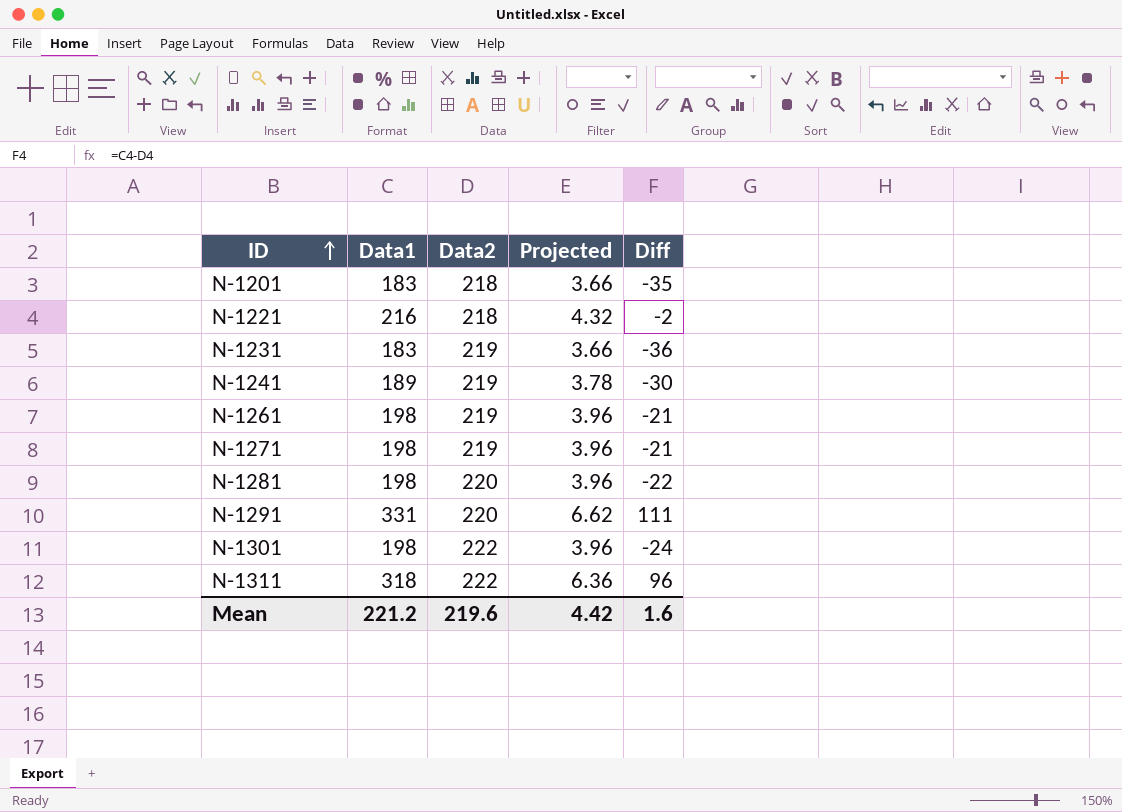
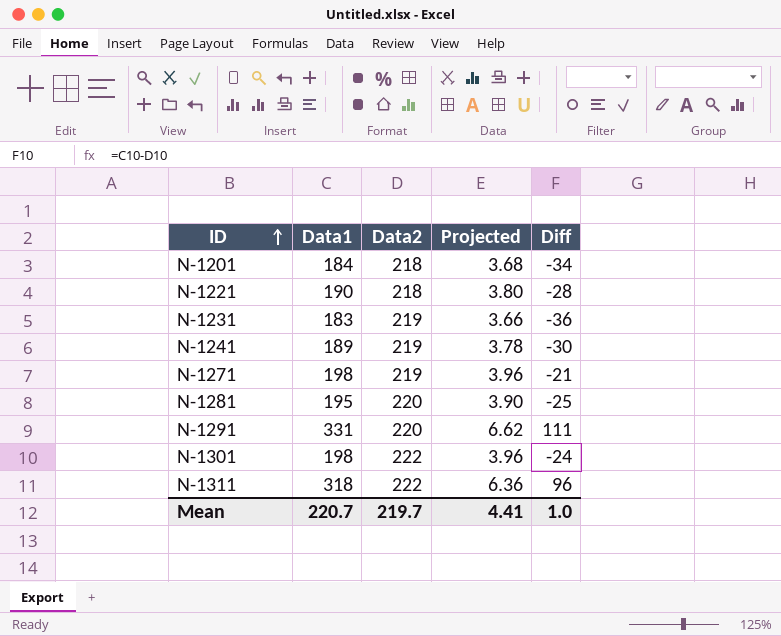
row N-1261: 198 | 219 | 3.96 | -21 -> none
N-1201 | Data1: 183 -> 184
N-1201 | Projected: 3.66 -> 3.68
N-1201 | Diff: -35 -> -34
N-1221 | Data1: 216 -> 190
N-1221 | Projected: 4.32 -> 3.80
N-1221 | Diff: -2 -> -28
N-1281 | Data1: 198 -> 195
N-1281 | Projected: 3.96 -> 3.90
N-1281 | Diff: -22 -> -25
Mean | Data1: 221.2 -> 220.7
Mean | Data2: 219.6 -> 219.7
Mean | Projected: 4.42 -> 4.41
Mean | Diff: 1.6 -> 1.0

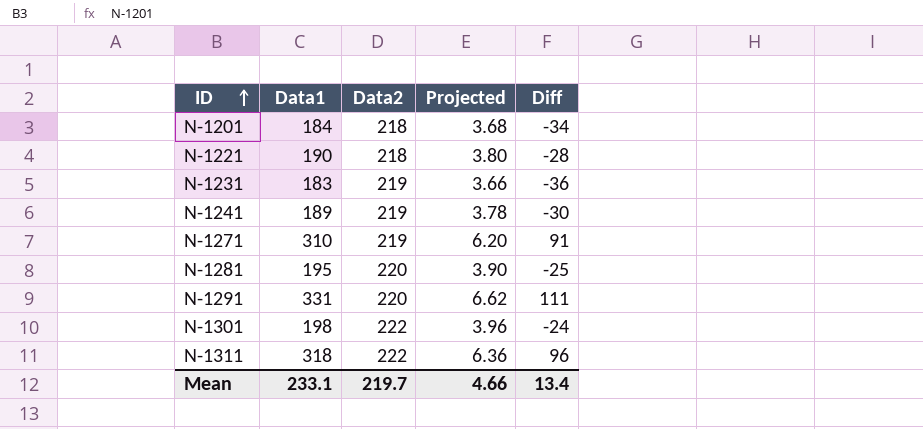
N-1271 | Data1: 198 -> 310
N-1271 | Projected: 3.96 -> 6.20
N-1271 | Diff: -21 -> 91
Mean | Data1: 220.7 -> 233.1
Mean | Projected: 4.41 -> 4.66
Mean | Diff: 1.0 -> 13.4

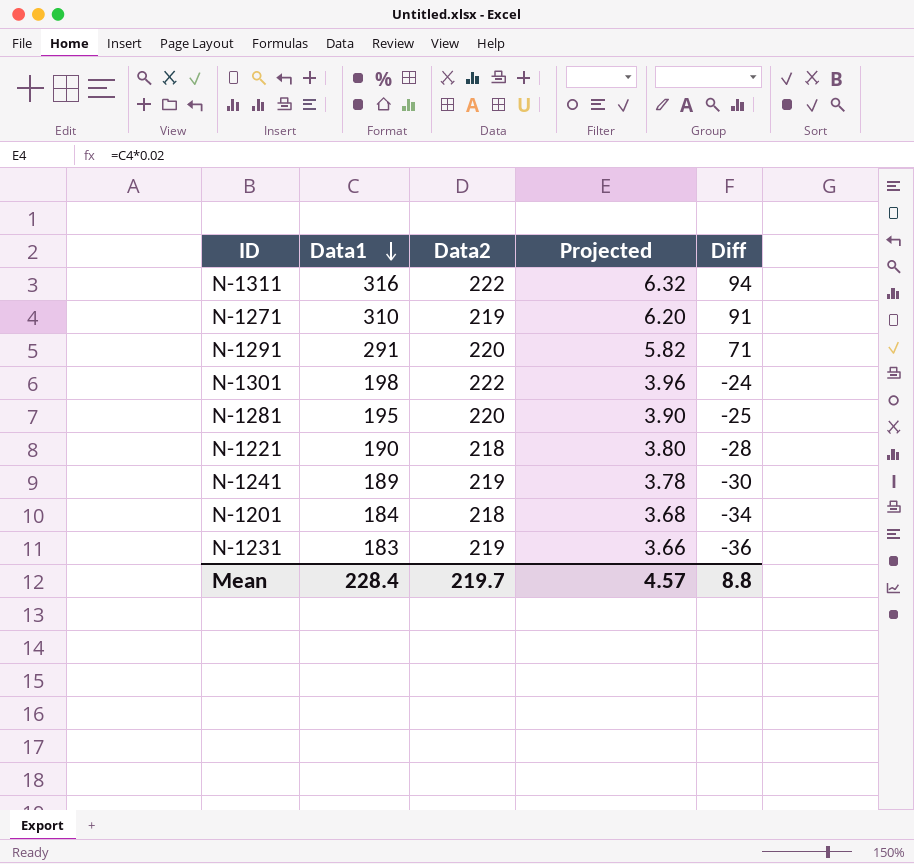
row order: ID ascending -> Data1 descending
N-1311 | Data1: 318 -> 316
N-1311 | Projected: 6.36 -> 6.32
N-1311 | Diff: 96 -> 94
N-1291 | Data1: 331 -> 291
N-1291 | Projected: 6.62 -> 5.82
N-1291 | Diff: 111 -> 71
Mean | Data1: 233.1 -> 228.4
Mean | Projected: 4.66 -> 4.57
Mean | Diff: 13.4 -> 8.8

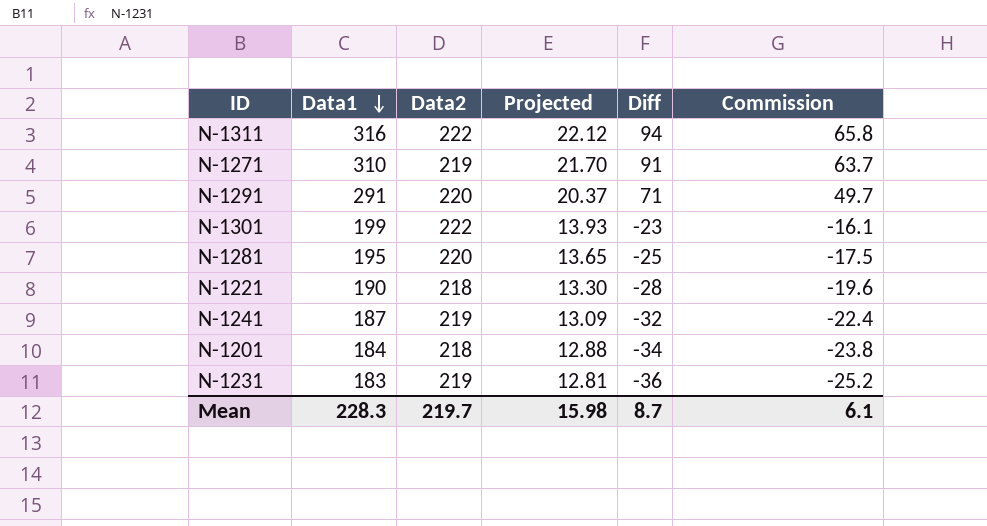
column Projected | formula: [Data1] * 0.02 -> [Data1] * 0.07
column Commission | formula: none -> [Diff] * 0.7
N-1301 | Data1: 198 -> 199
N-1301 | Diff: -24 -> -23
N-1241 | Data1: 189 -> 187
N-1241 | Diff: -30 -> -32
Mean | Data1: 228.4 -> 228.3
Mean | Projected: 4.57 -> 15.98
Mean | Diff: 8.8 -> 8.7

